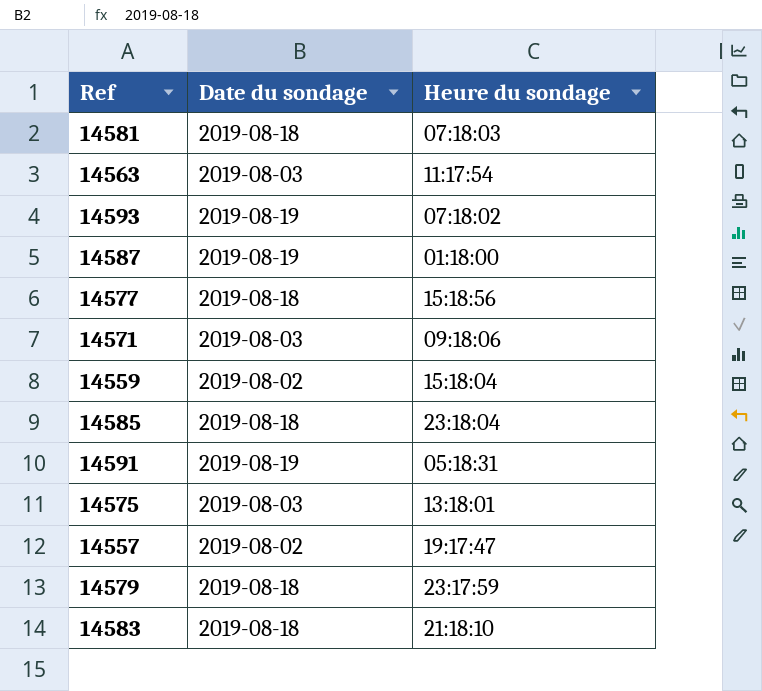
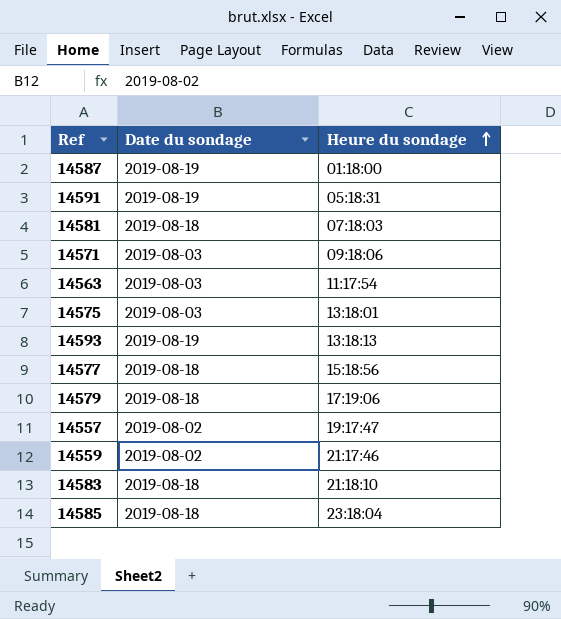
row order: none -> Heure du sondage ascending
14593 | Heure du sondage: 07:18:02 -> 13:18:13
14579 | Heure du sondage: 23:17:59 -> 17:19:06
14559 | Heure du sondage: 15:18:04 -> 21:17:46

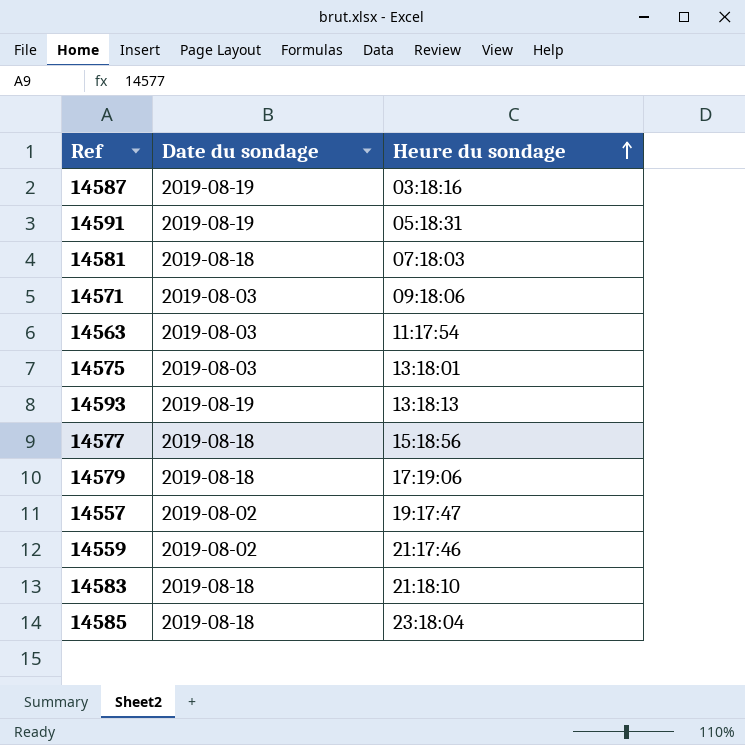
14587 | Heure du sondage: 01:18:00 -> 03:18:16

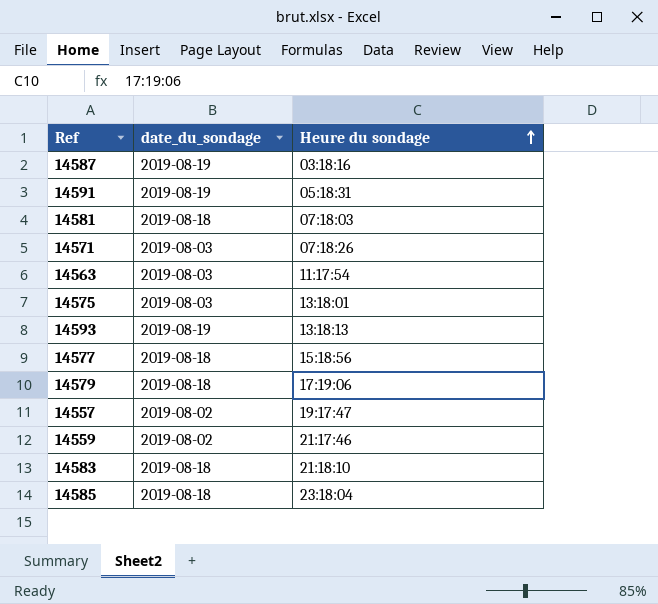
column name: Date du sondage -> date_du_sondage
14571 | Heure du sondage: 09:18:06 -> 07:18:26

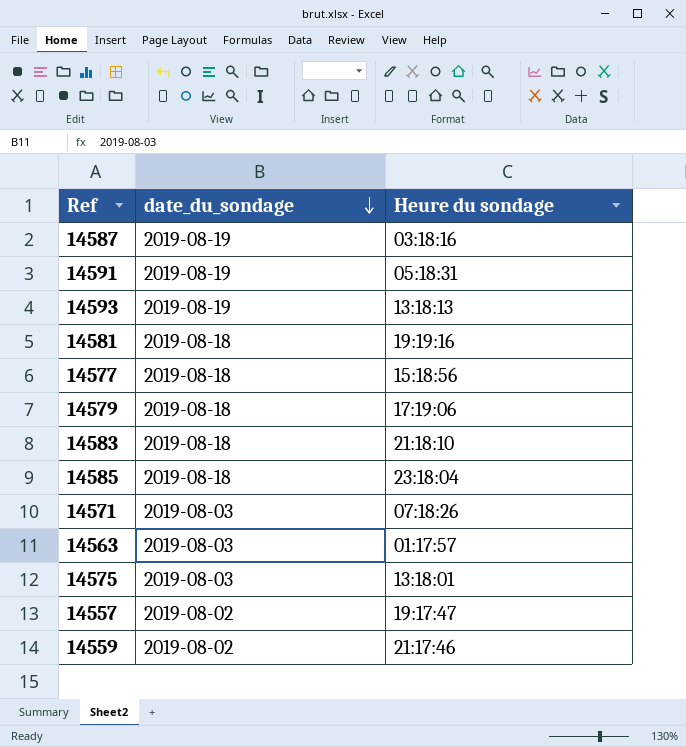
row order: Heure du sondage ascending -> date_du_sondage descending
14581 | Heure du sondage: 07:18:03 -> 19:19:16
14563 | Heure du sondage: 11:17:54 -> 01:17:57

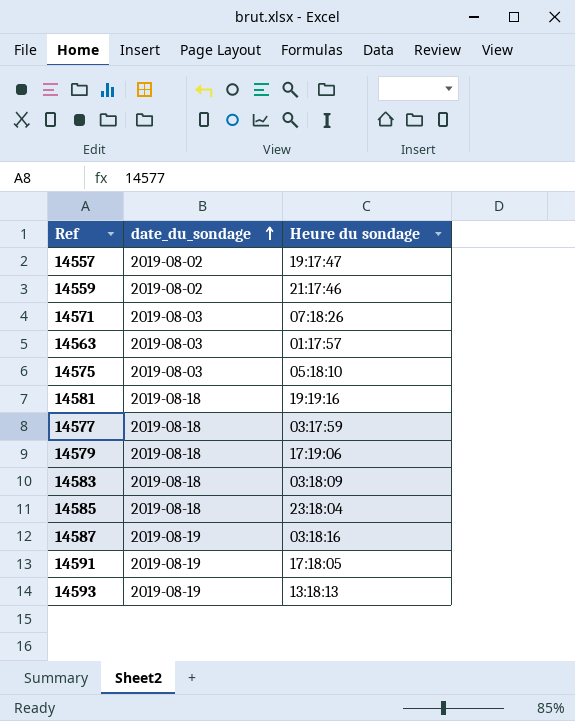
row order: date_du_sondage descending -> date_du_sondage ascending
14575 | Heure du sondage: 13:18:01 -> 05:18:10
14577 | Heure du sondage: 15:18:56 -> 03:17:59
14583 | Heure du sondage: 21:18:10 -> 03:18:09
14591 | Heure du sondage: 05:18:31 -> 17:18:05

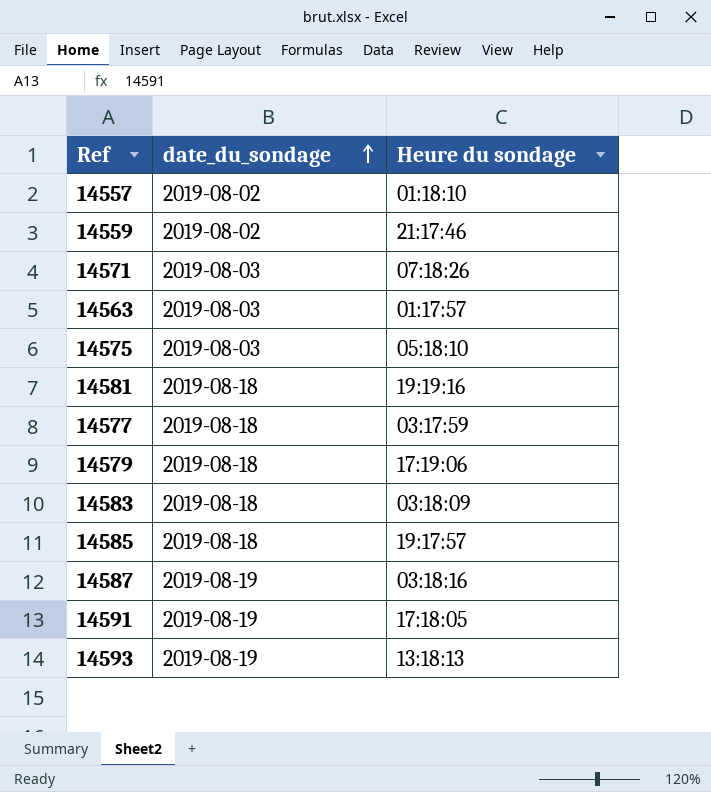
14557 | Heure du sondage: 19:17:47 -> 01:18:10
14585 | Heure du sondage: 23:18:04 -> 19:17:57

